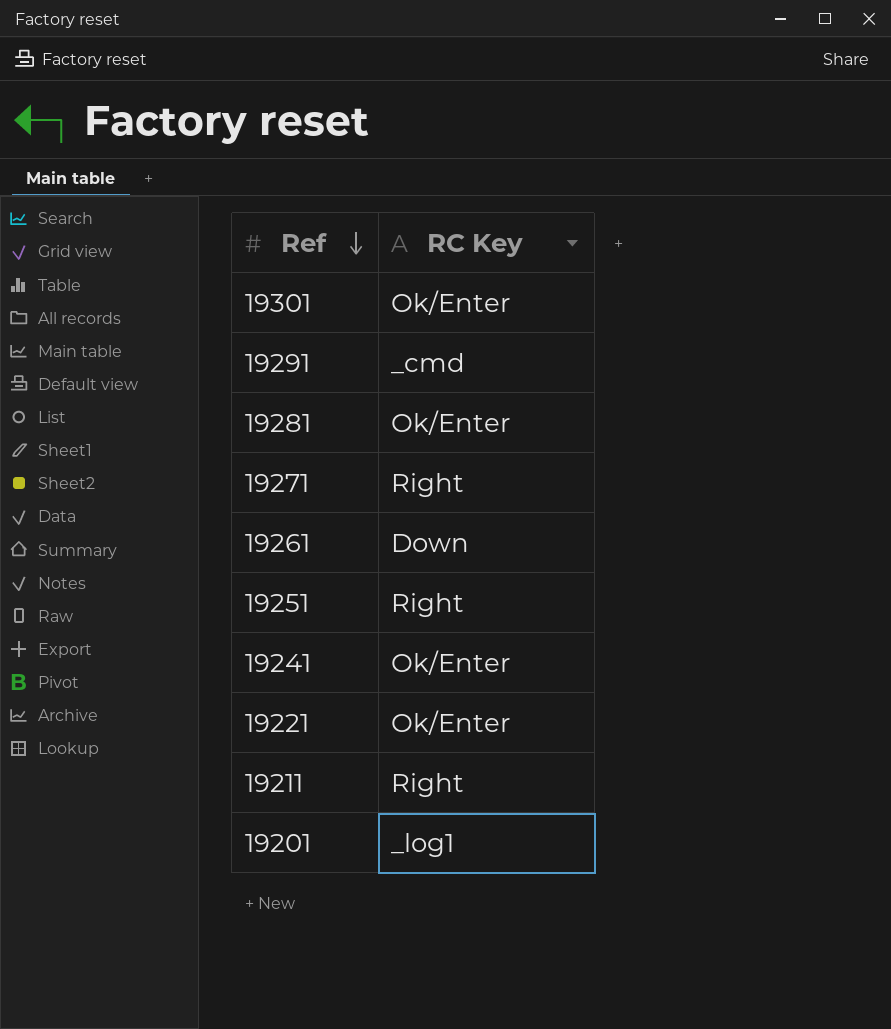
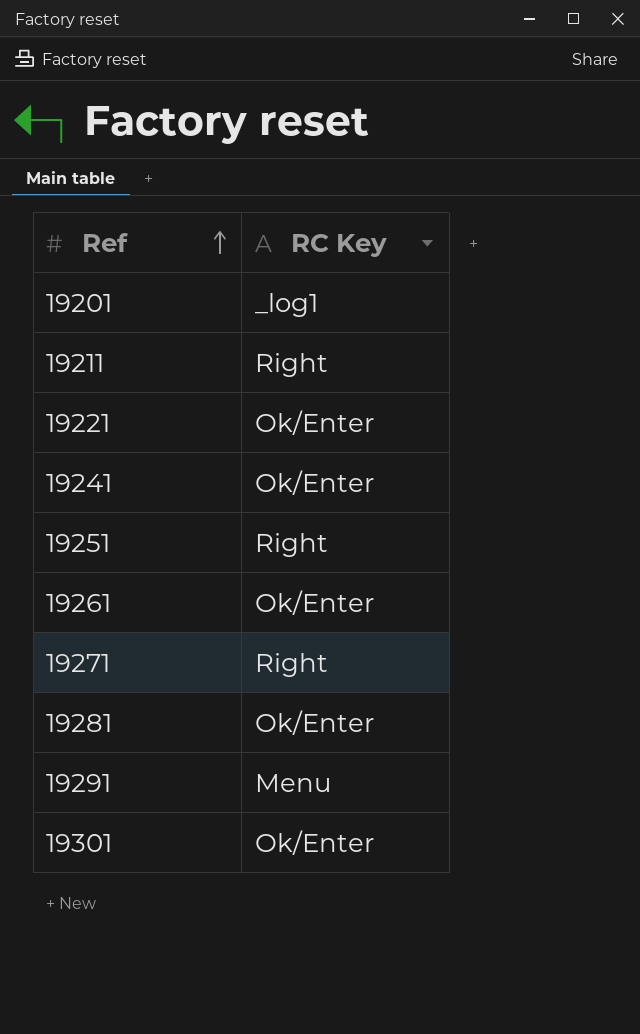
row order: Ref descending -> Ref ascending
19261 | RC Key: Down -> Ok/Enter
19291 | RC Key: _cmd -> Menu

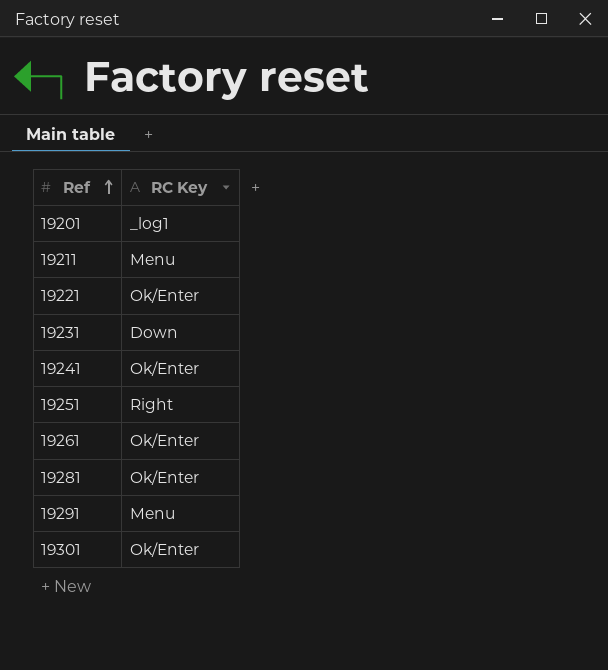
row 19271: Right -> none
19211 | RC Key: Right -> Menu
row 19231: none -> Down

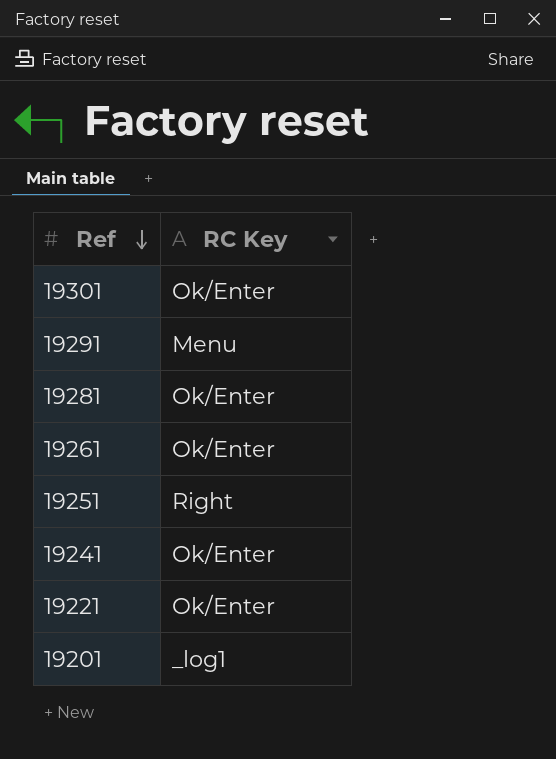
row order: Ref ascending -> Ref descending
row 19211: Menu -> none
row 19231: Down -> none

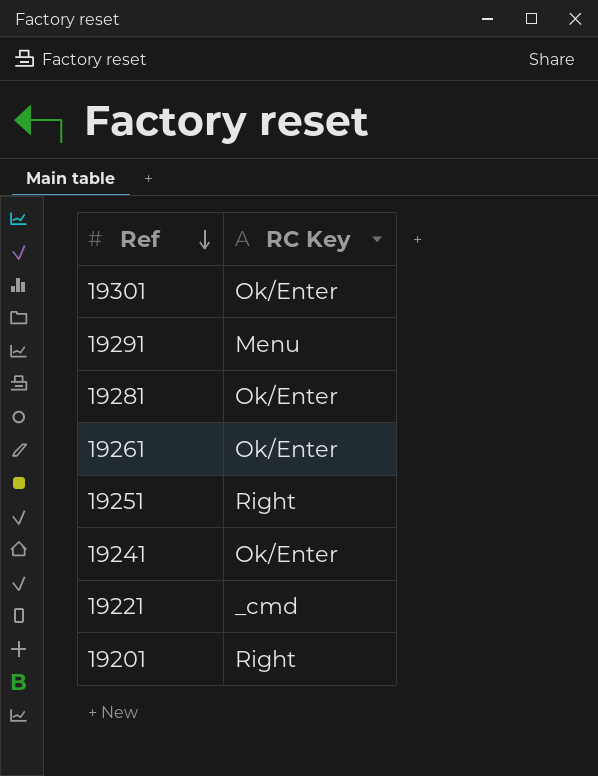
19221 | RC Key: Ok/Enter -> _cmd
19201 | RC Key: _log1 -> Right

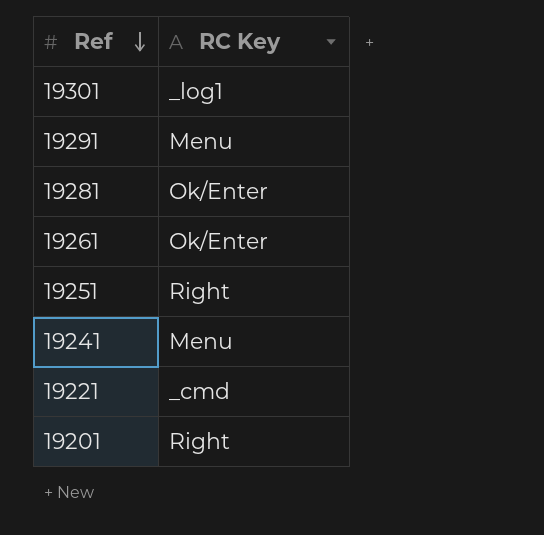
19301 | RC Key: Ok/Enter -> _log1
19241 | RC Key: Ok/Enter -> Menu

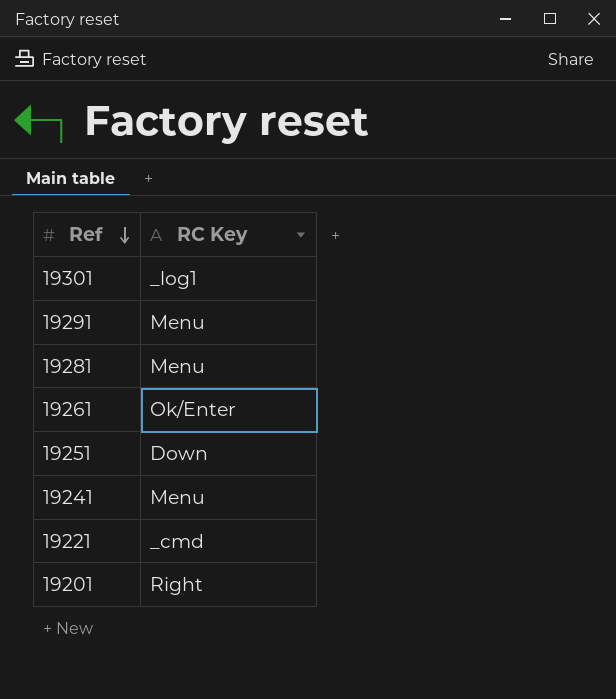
19281 | RC Key: Ok/Enter -> Menu
19251 | RC Key: Right -> Down

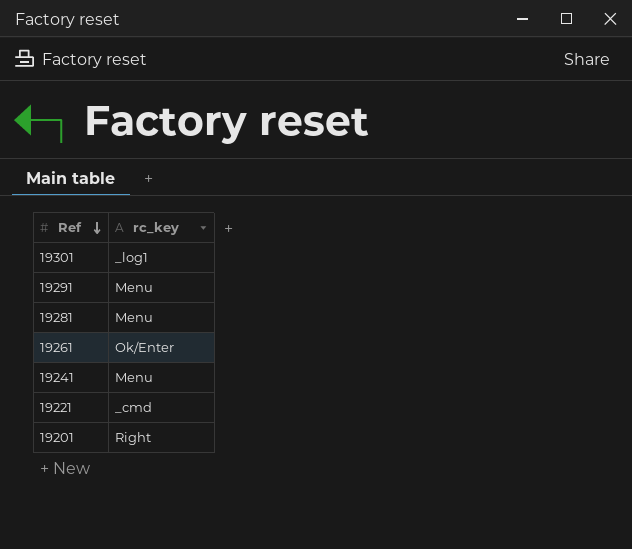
column name: RC Key -> rc_key
row 19251: Down -> none

